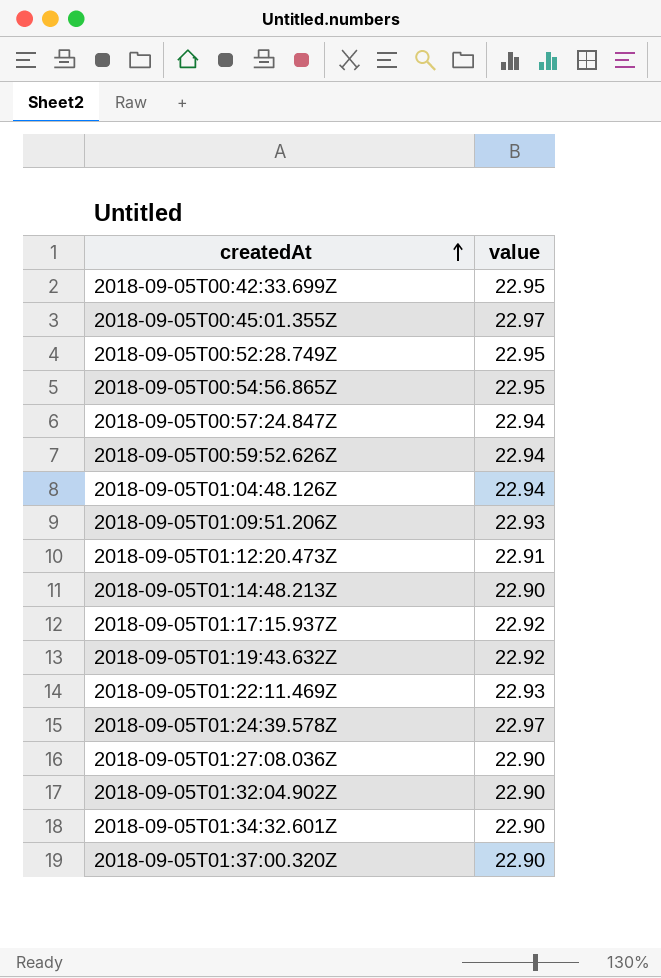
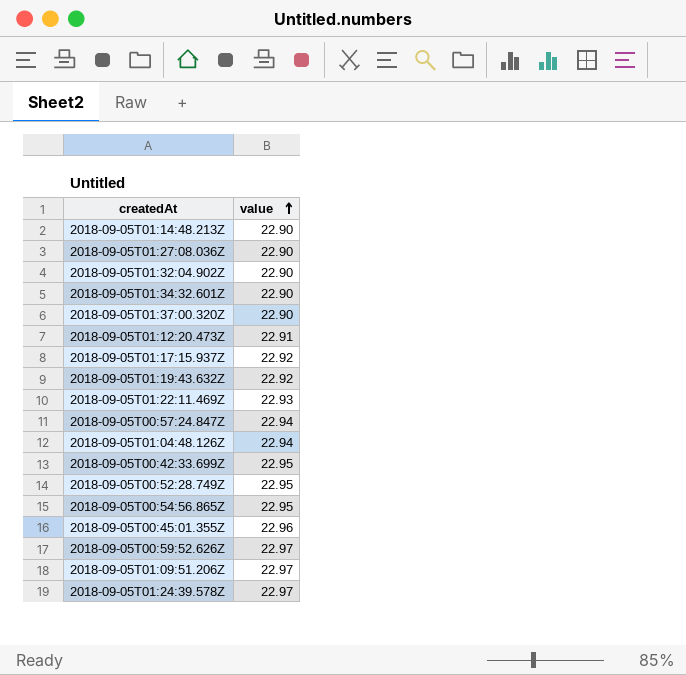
row order: createdAt ascending -> value ascending
2018-09-05T00:45:01.355Z | value: 22.97 -> 22.96
2018-09-05T00:59:52.626Z | value: 22.94 -> 22.97
2018-09-05T01:09:51.206Z | value: 22.93 -> 22.97

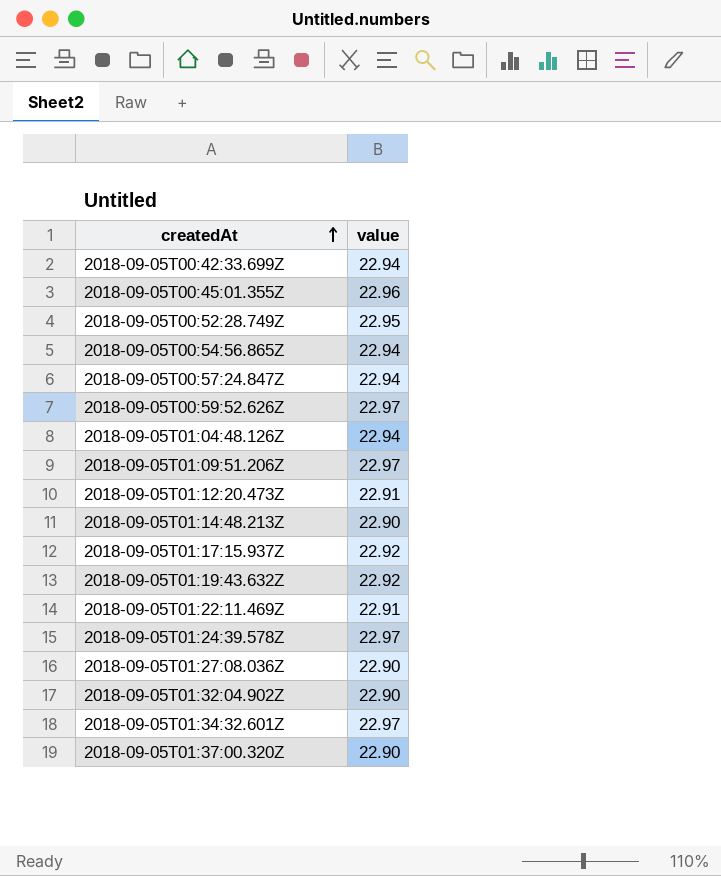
row order: value ascending -> createdAt ascending
2018-09-05T00:42:33.699Z | value: 22.95 -> 22.94
2018-09-05T00:54:56.865Z | value: 22.95 -> 22.94
2018-09-05T01:22:11.469Z | value: 22.93 -> 22.91
2018-09-05T01:34:32.601Z | value: 22.90 -> 22.97

